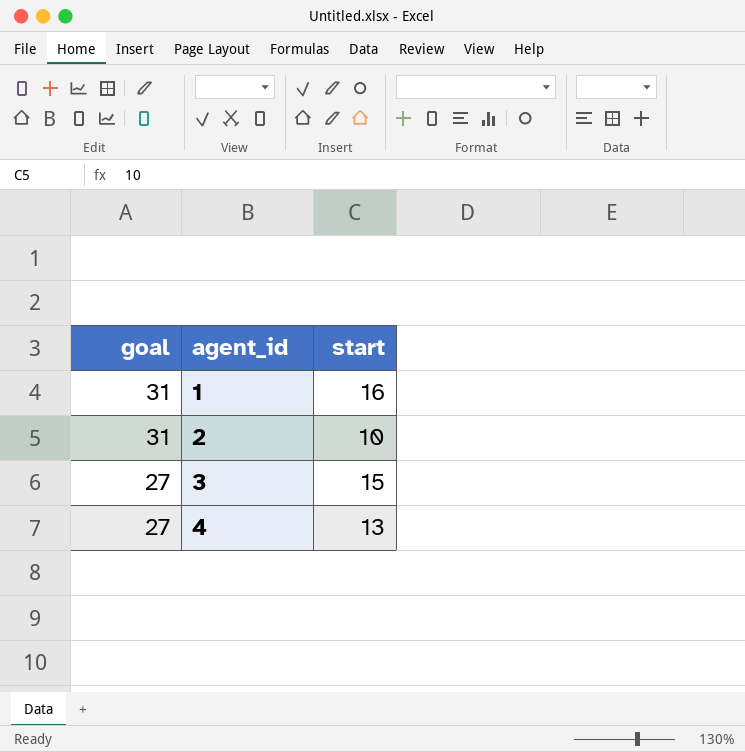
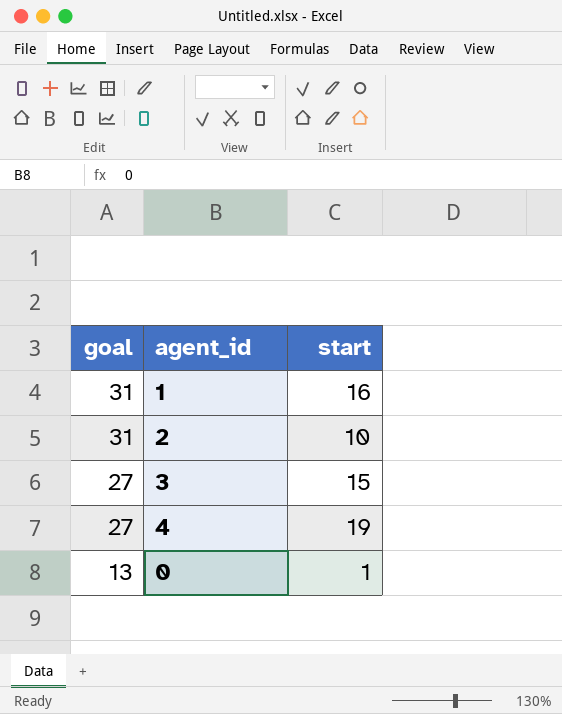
4 | start: 13 -> 19
row 0: none -> 13 | 1

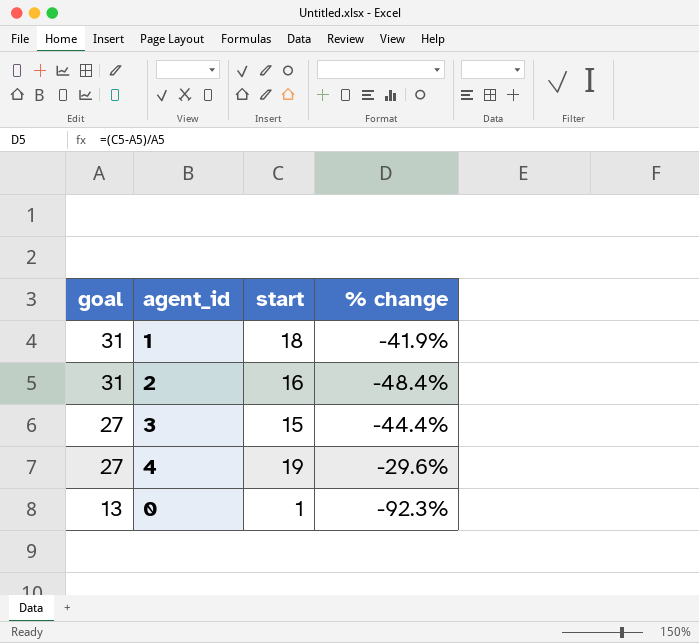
column % change | formula: none -> ([start] - [goal]) / [goal]
1 | start: 16 -> 18
2 | start: 10 -> 16

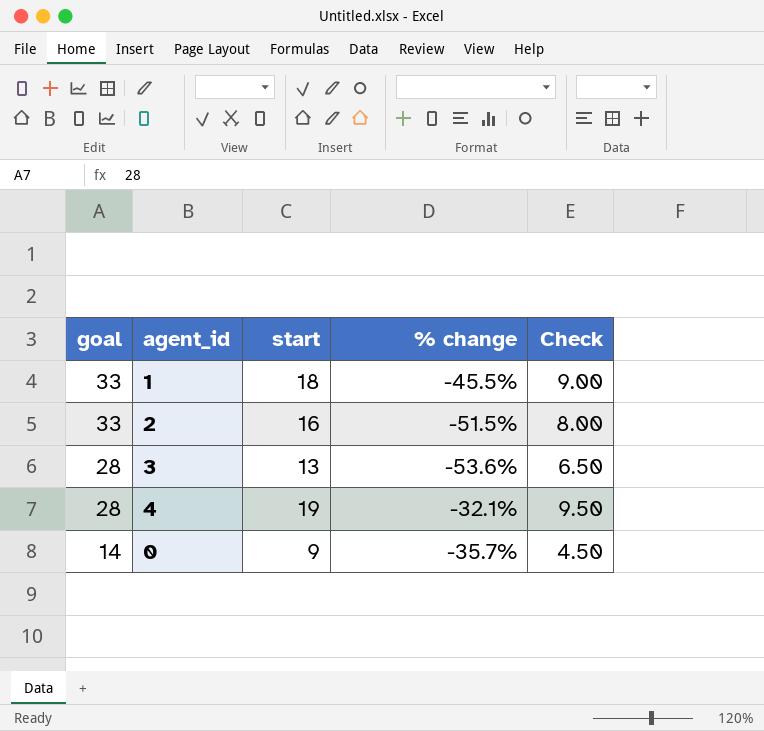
column Check | formula: none -> [start] * 0.5
1 | goal: 31 -> 33
1 | % change: -41.9% -> -45.5%
2 | goal: 31 -> 33
2 | % change: -48.4% -> -51.5%
3 | goal: 27 -> 28
3 | start: 15 -> 13
3 | % change: -44.4% -> -53.6%
4 | goal: 27 -> 28
4 | % change: -29.6% -> -32.1%
0 | goal: 13 -> 14
0 | start: 1 -> 9
0 | % change: -92.3% -> -35.7%

